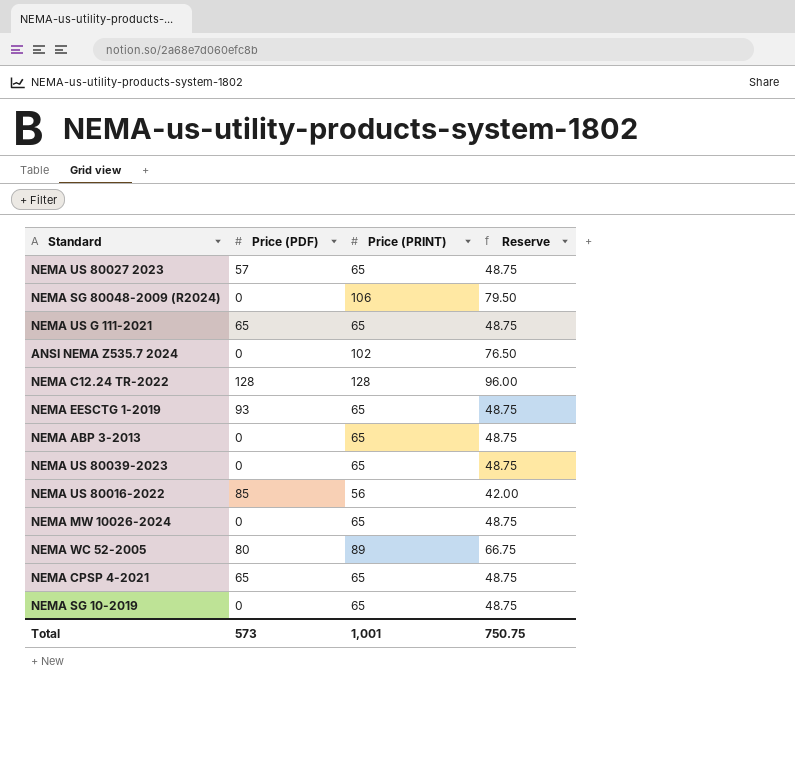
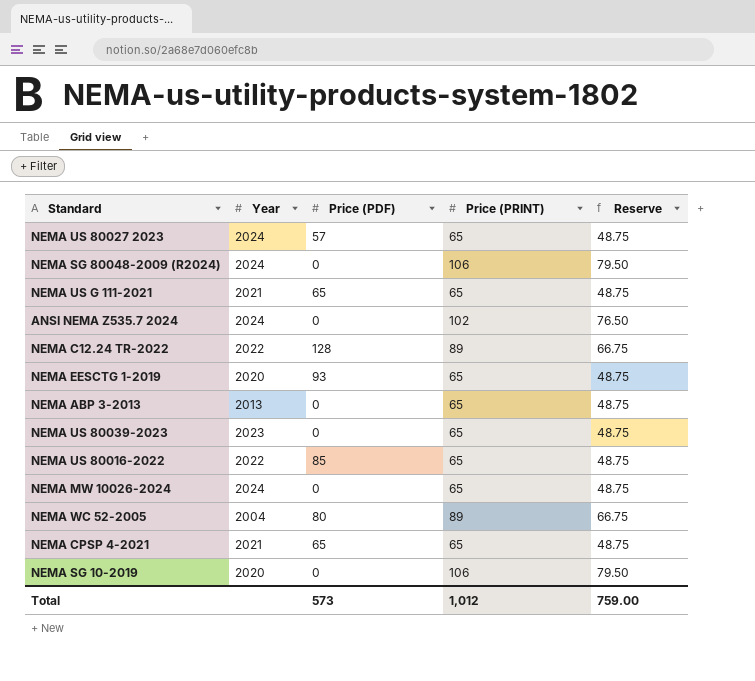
column Year | position: none -> 2
NEMA C12.24 TR-2022 | Price (PRINT): 128 -> 89
NEMA C12.24 TR-2022 | Reserve: 96.00 -> 66.75
NEMA US 80016-2022 | Price (PRINT): 56 -> 65
NEMA US 80016-2022 | Reserve: 42.00 -> 48.75
NEMA SG 10-2019 | Price (PRINT): 65 -> 106
NEMA SG 10-2019 | Reserve: 48.75 -> 79.50
Total | Price (PRINT): 1,001 -> 1,012
Total | Reserve: 750.75 -> 759.00

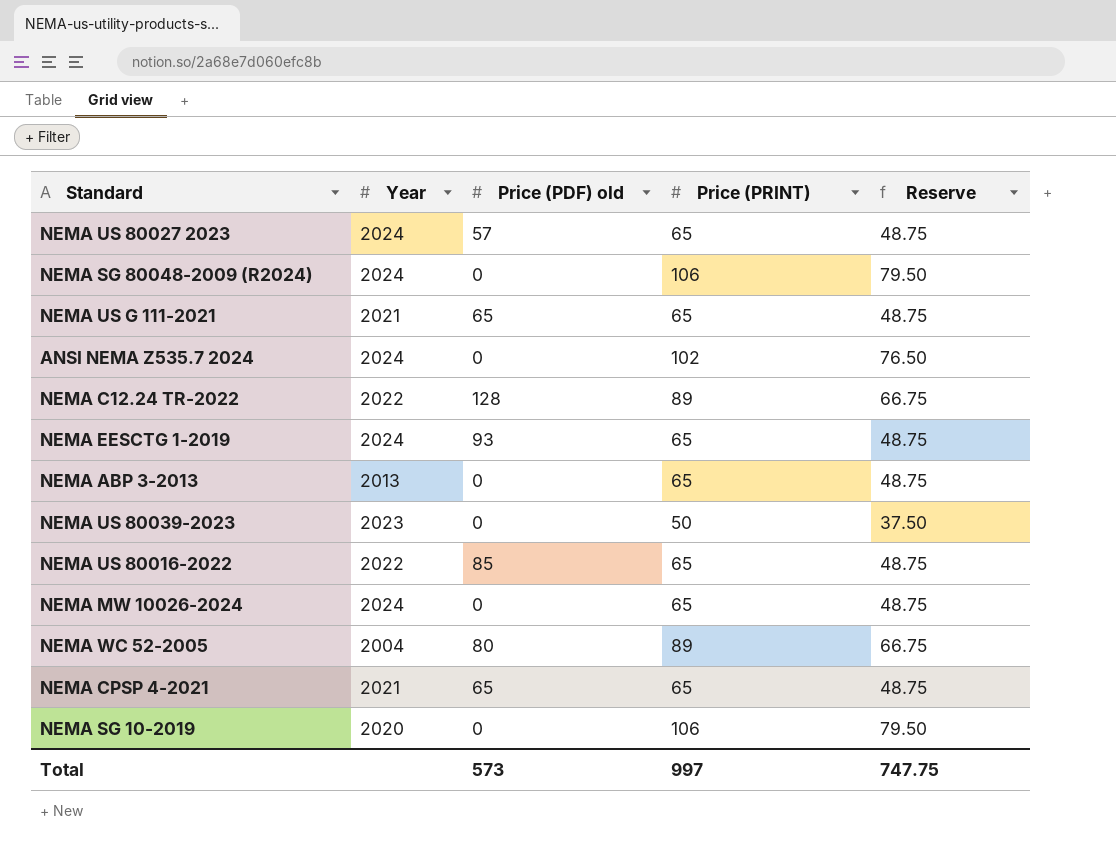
column name: Price (PDF) -> Price (PDF) old
NEMA EESCTG 1-2019 | Year: 2020 -> 2024
NEMA US 80039-2023 | Price (PRINT): 65 -> 50
NEMA US 80039-2023 | Reserve: 48.75 -> 37.50
Total | Price (PRINT): 1,012 -> 997
Total | Reserve: 759.00 -> 747.75

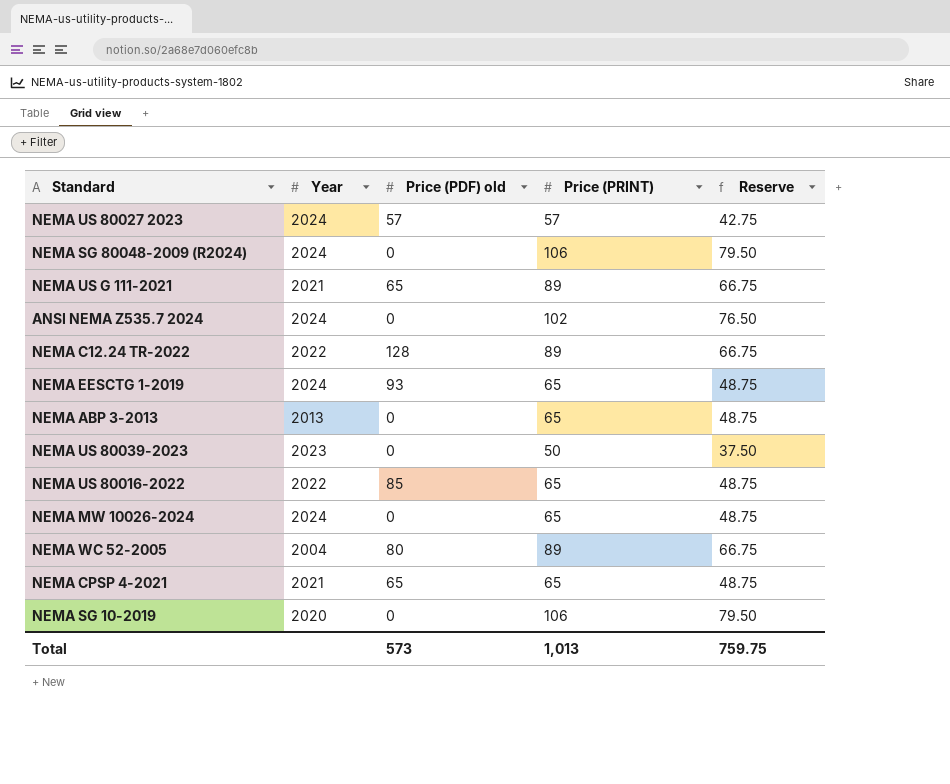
NEMA US 80027 2023 | Price (PRINT): 65 -> 57
NEMA US 80027 2023 | Reserve: 48.75 -> 42.75
NEMA US G 111-2021 | Price (PRINT): 65 -> 89
NEMA US G 111-2021 | Reserve: 48.75 -> 66.75
Total | Price (PRINT): 997 -> 1,013
Total | Reserve: 747.75 -> 759.75

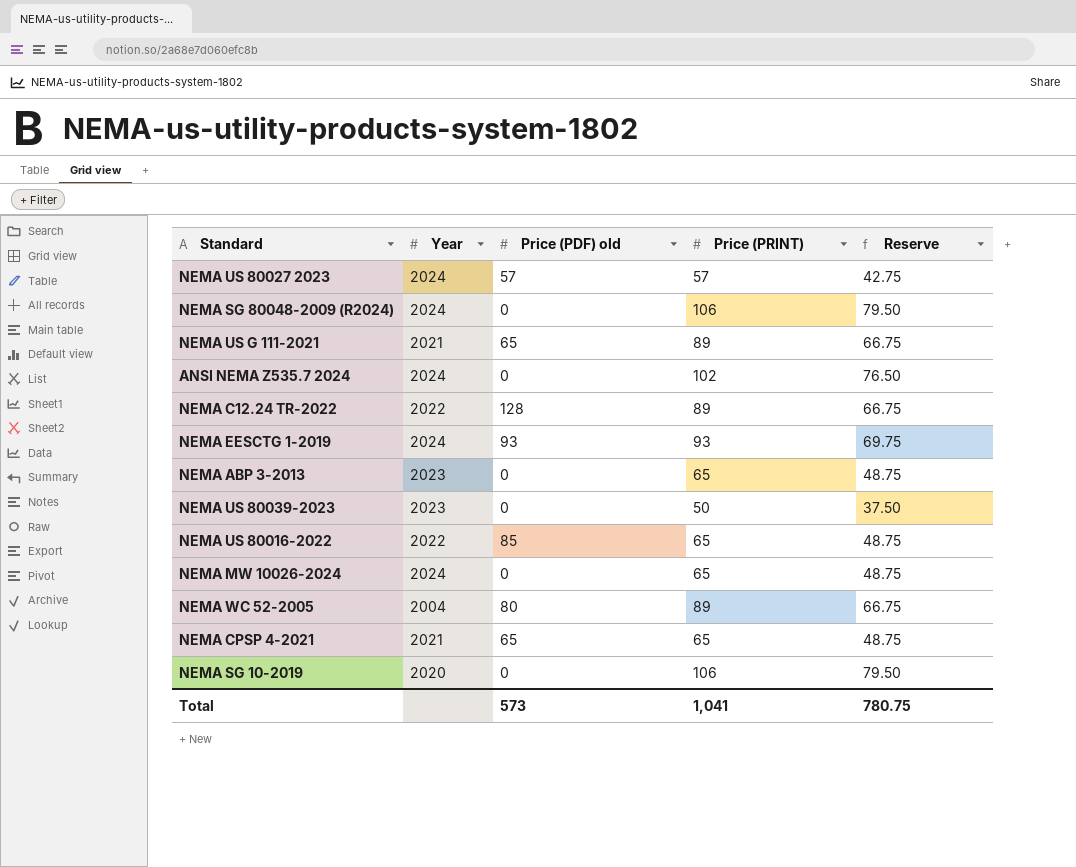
NEMA EESCTG 1-2019 | Price (PRINT): 65 -> 93
NEMA EESCTG 1-2019 | Reserve: 48.75 -> 69.75
NEMA ABP 3-2013 | Year: 2013 -> 2023
Total | Price (PRINT): 1,013 -> 1,041
Total | Reserve: 759.75 -> 780.75

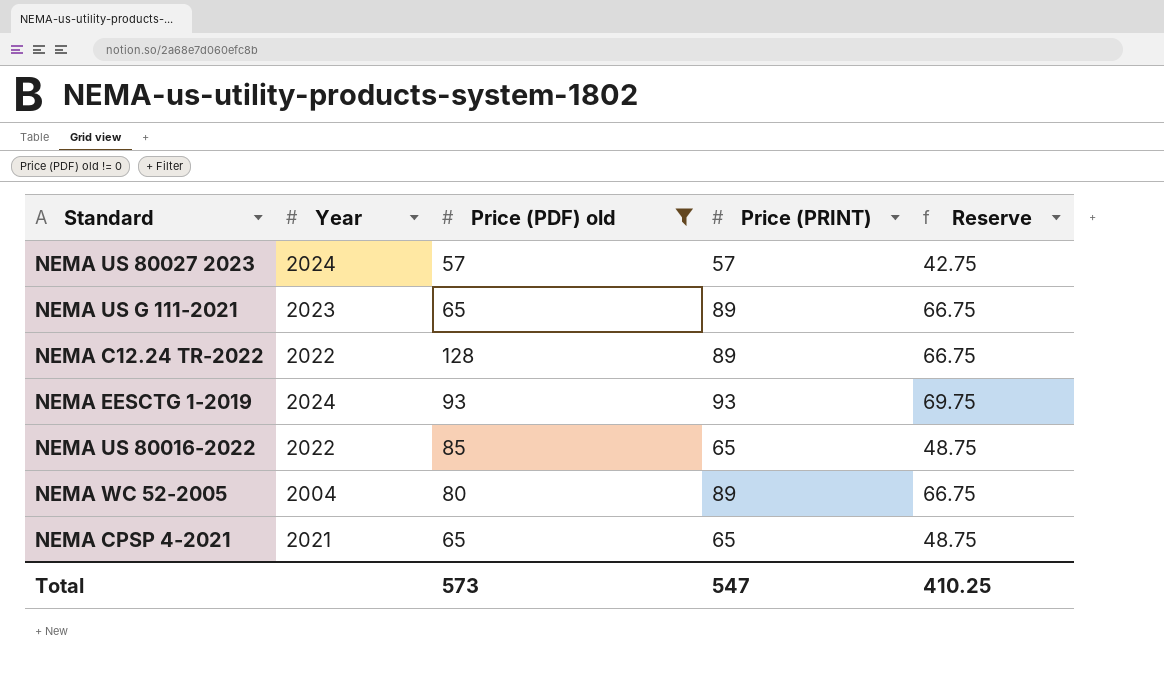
filter: none -> Price (PDF) old != 0
NEMA US G 111-2021 | Year: 2021 -> 2023
Total | Price (PRINT): 1,041 -> 547
Total | Reserve: 780.75 -> 410.25

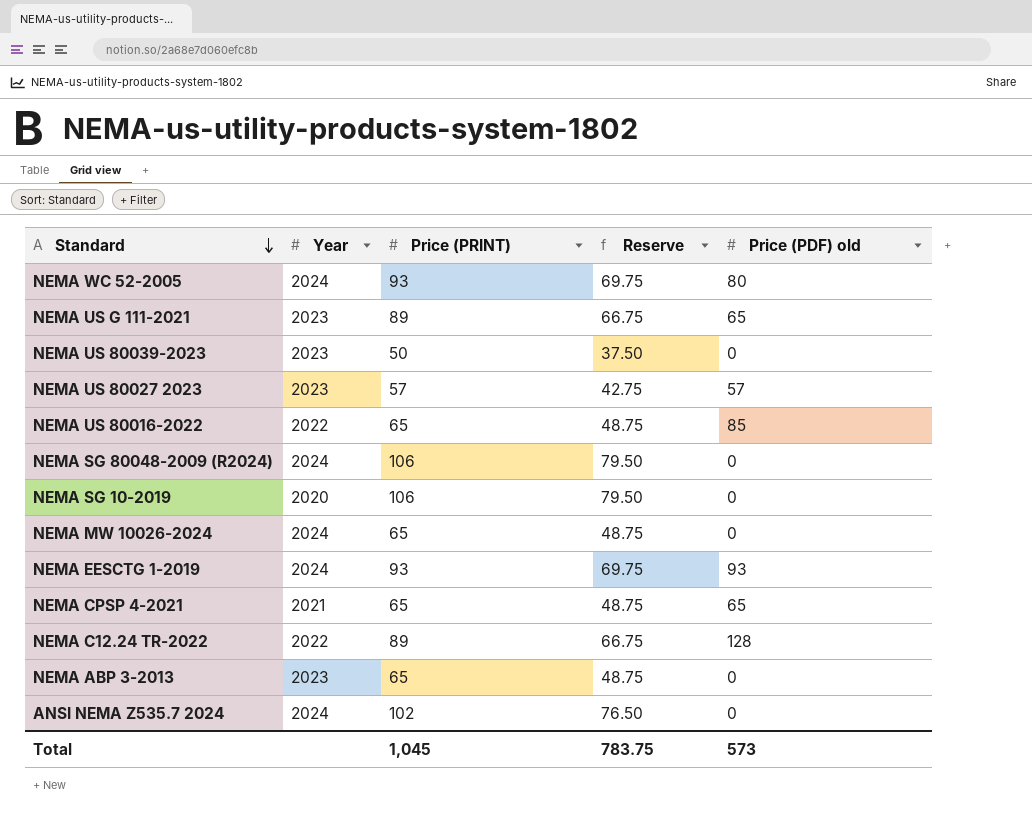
filter: Price (PDF) old != 0 -> none
row order: none -> Standard descending
column Price (PDF) old | position: 3 -> 5
NEMA WC 52-2005 | Year: 2004 -> 2024
NEMA WC 52-2005 | Price (PRINT): 89 -> 93
NEMA WC 52-2005 | Reserve: 66.75 -> 69.75
NEMA US 80027 2023 | Year: 2024 -> 2023
Total | Price (PRINT): 547 -> 1,045
Total | Reserve: 410.25 -> 783.75

